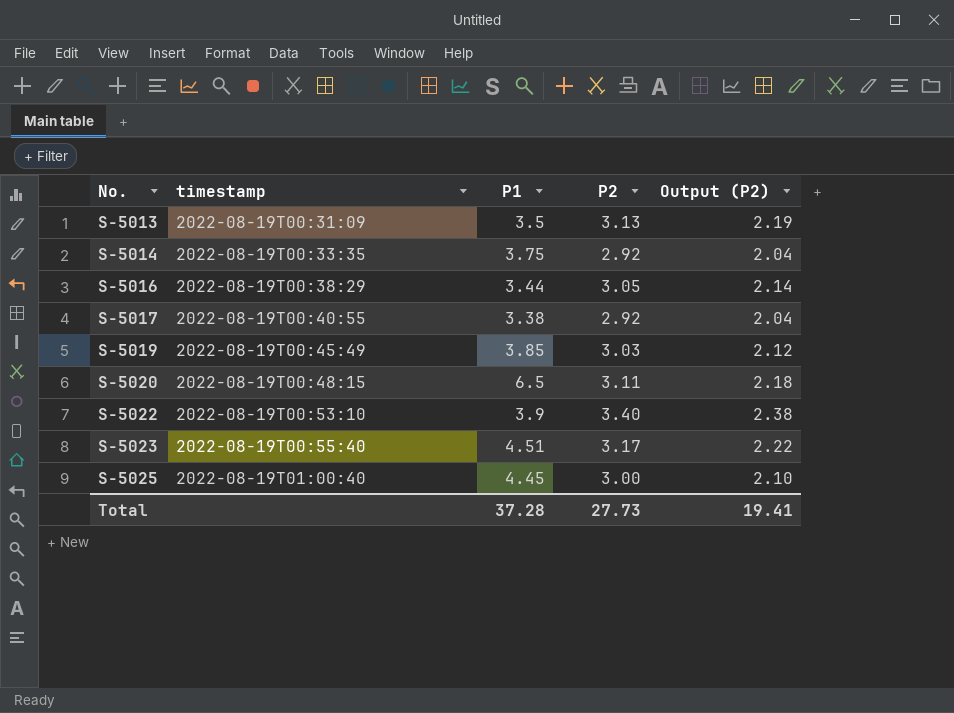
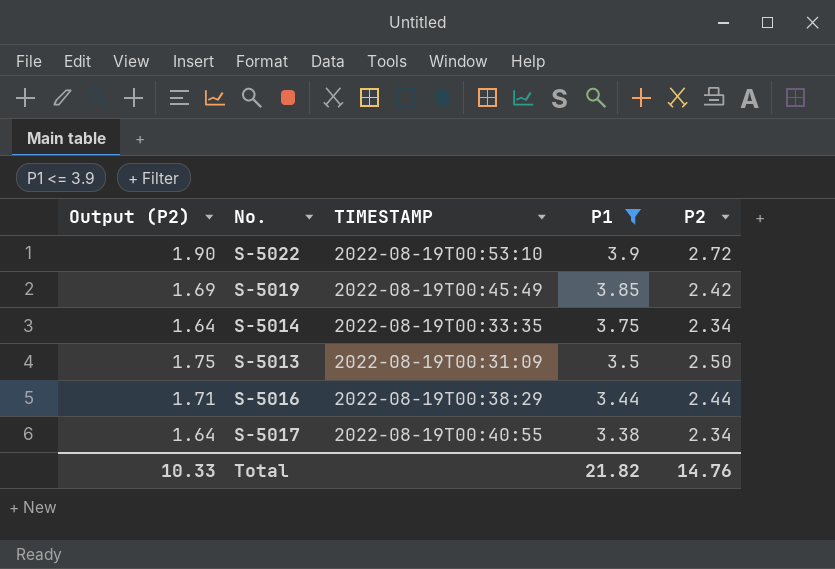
filter: none -> P1 <= 3.9
row order: No. ascending -> P1 descending
column Output (P2) | position: 5 -> 1
column name: timestamp -> TIMESTAMP
S-5022 | Output (P2): 2.38 -> 1.90
S-5022 | P2: 3.40 -> 2.72
S-5019 | Output (P2): 2.12 -> 1.69
S-5019 | P2: 3.03 -> 2.42
S-5014 | Output (P2): 2.04 -> 1.64
S-5014 | P2: 2.92 -> 2.34
S-5013 | Output (P2): 2.19 -> 1.75
S-5013 | P2: 3.13 -> 2.50
S-5016 | Output (P2): 2.14 -> 1.71
S-5016 | P2: 3.05 -> 2.44
S-5017 | Output (P2): 2.04 -> 1.64
S-5017 | P2: 2.92 -> 2.34
Total | Output (P2): 19.41 -> 10.33
Total | P1: 37.28 -> 21.82
Total | P2: 27.73 -> 14.76

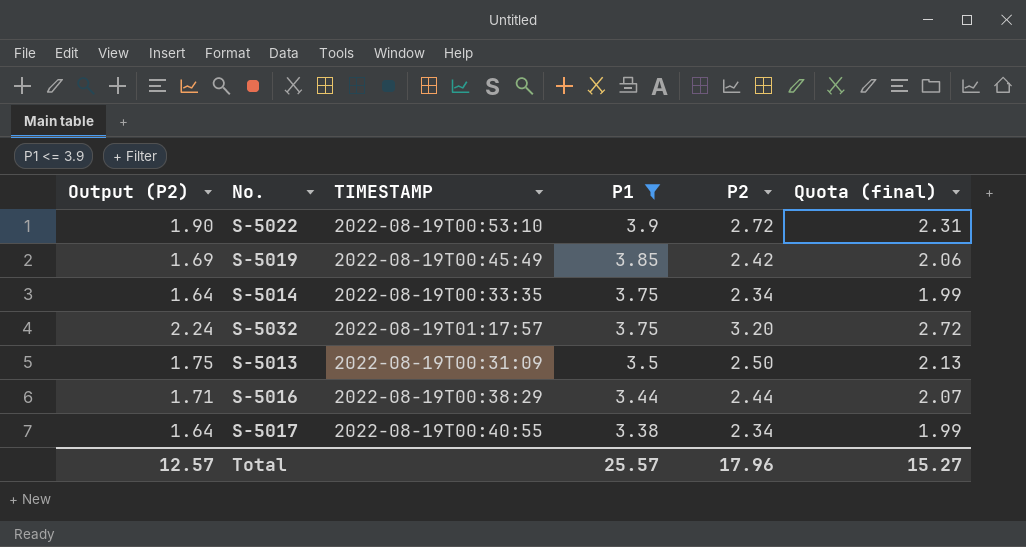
column Quota (final) | formula: none -> [P2] * 0.85
row S-5032: none -> 2.24 | 2022-08-19T01:17:57 | 3.75 | 3.20 | 2.72
Total | Output (P2): 10.33 -> 12.57
Total | P1: 21.82 -> 25.57
Total | P2: 14.76 -> 17.96

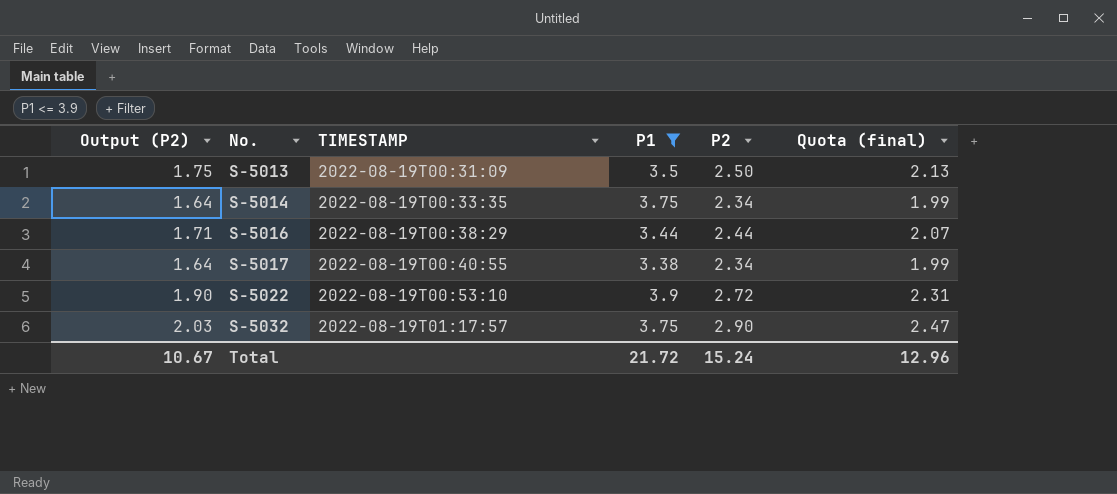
row order: P1 descending -> No. ascending
row S-5019: 1.69 | 2022-08-19T00:45:49 | 3.85 | 2.42 | 2.06 -> none
S-5032 | Output (P2): 2.24 -> 2.03
S-5032 | P2: 3.20 -> 2.90
S-5032 | Quota (final): 2.72 -> 2.47
Total | Output (P2): 12.57 -> 10.67
Total | P1: 25.57 -> 21.72
Total | P2: 17.96 -> 15.24
Total | Quota (final): 15.27 -> 12.96

